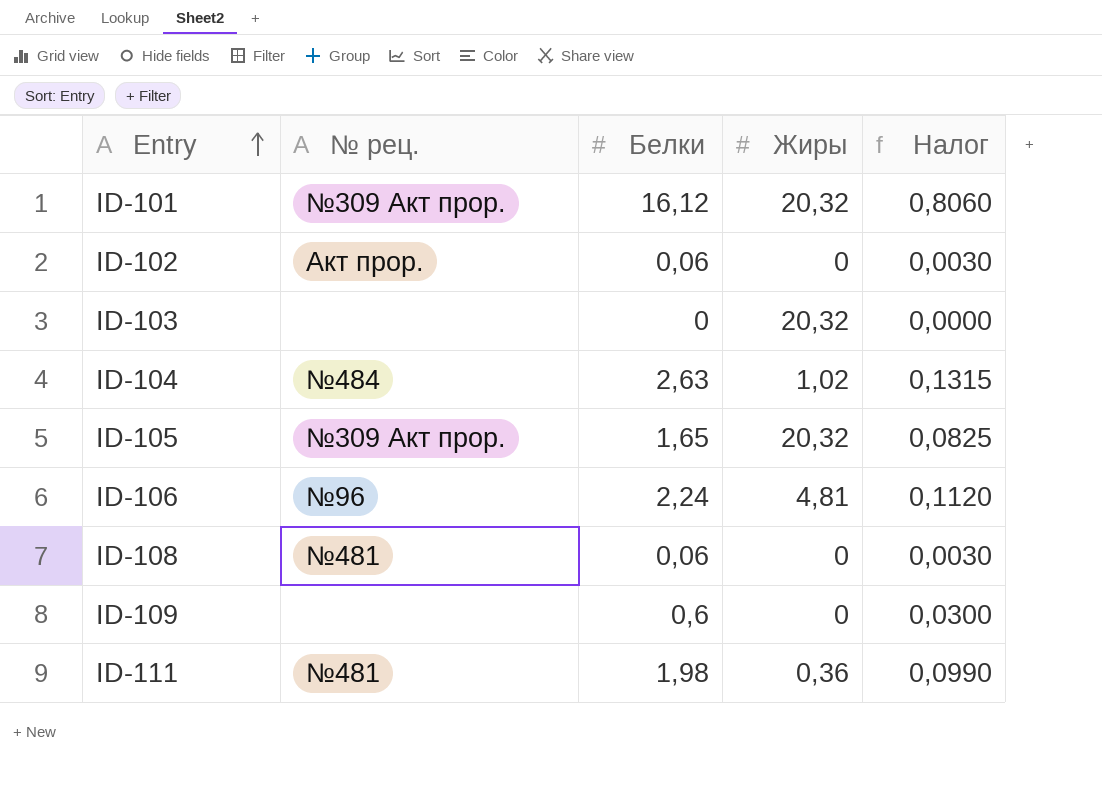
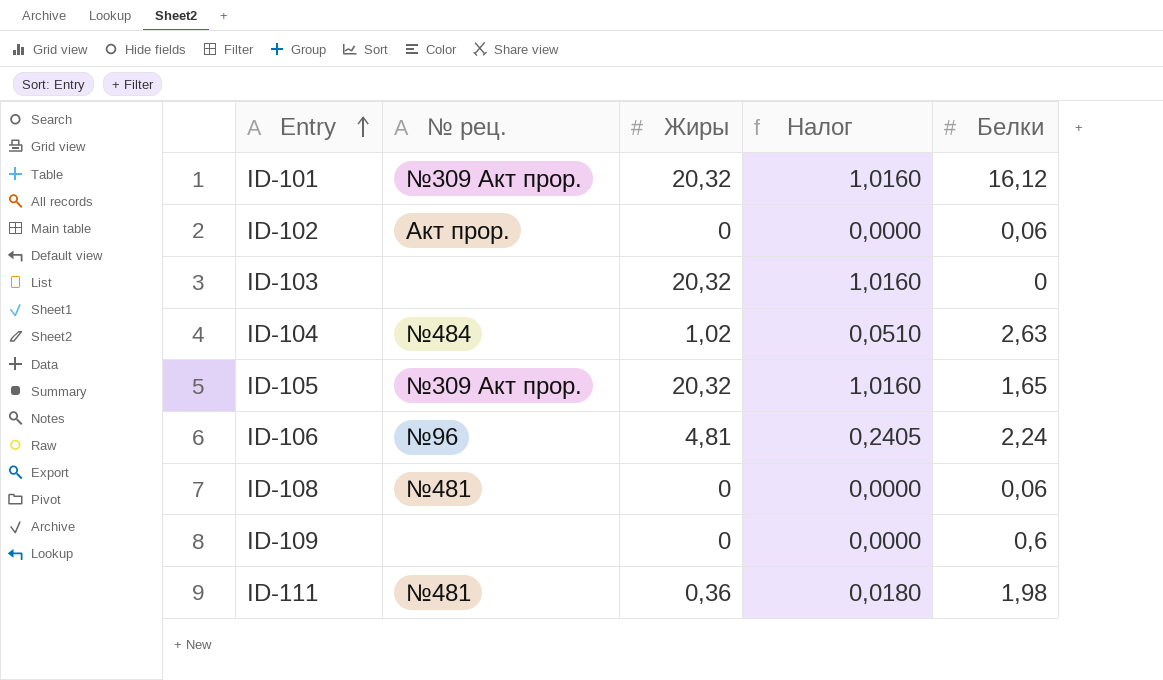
column Налог | formula: [Белки] * 0,05 -> [Жиры] * 0,05
column Белки | position: 3 -> 5

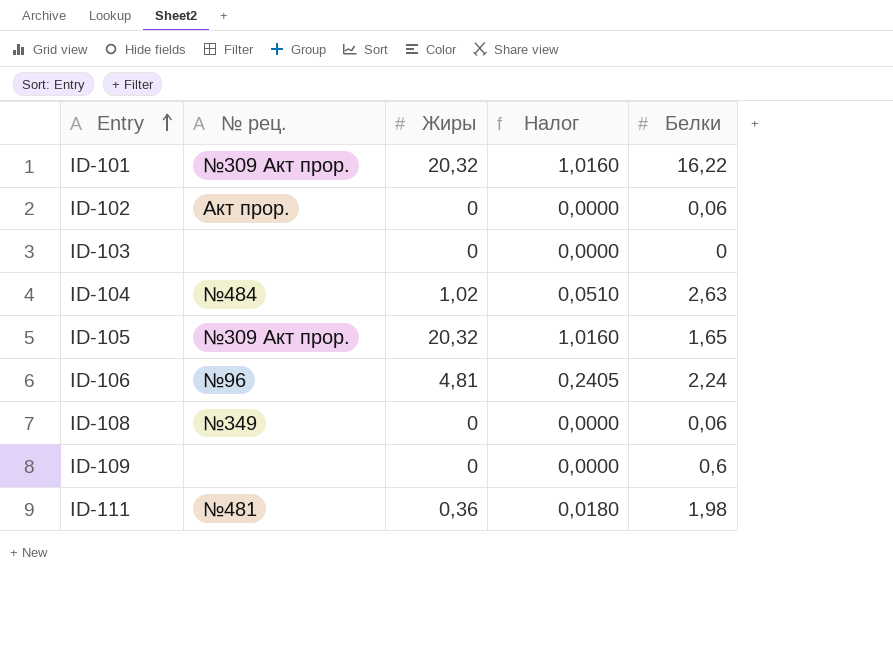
ID-101 | Белки: 16,12 -> 16,22
ID-103 | Жиры: 20,32 -> 0
ID-103 | Налог: 1,0160 -> 0,0000
ID-108 | № рец.: №481 -> №349

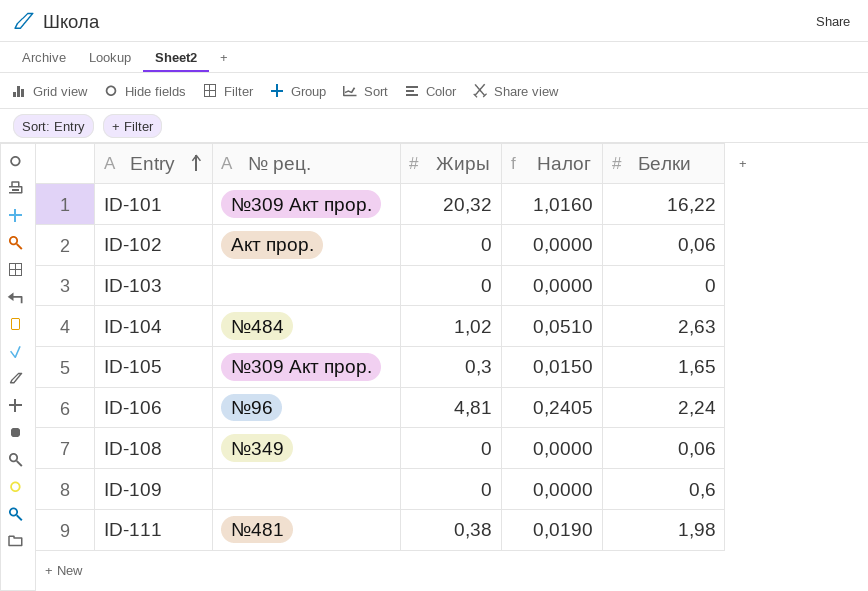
ID-105 | Жиры: 20,32 -> 0,3
ID-105 | Налог: 1,0160 -> 0,0150
ID-111 | Жиры: 0,36 -> 0,38
ID-111 | Налог: 0,0180 -> 0,0190

